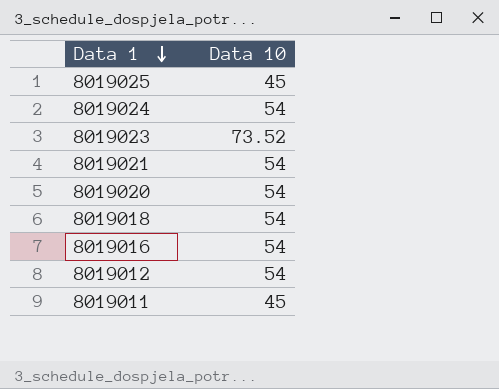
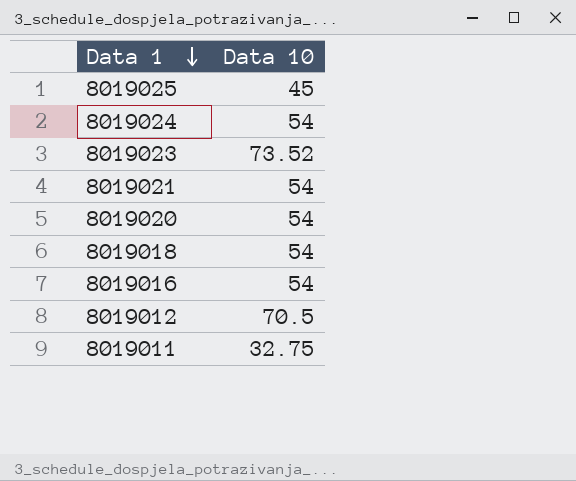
8019012 | Data 10: 54 -> 70.5
8019011 | Data 10: 45 -> 32.75

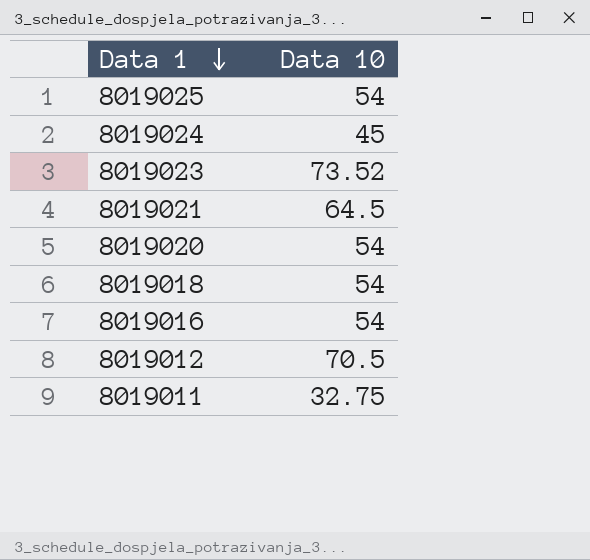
8019025 | Data 10: 45 -> 54
8019024 | Data 10: 54 -> 45
8019021 | Data 10: 54 -> 64.5

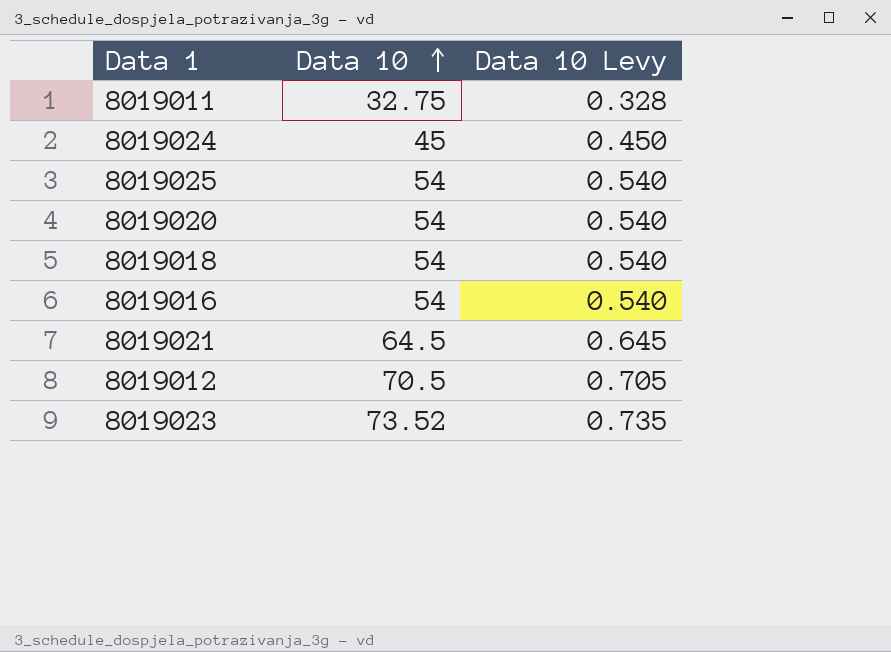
row order: Data 1 descending -> Data 10 ascending
column Data 10 Levy | formula: none -> [Data 10] * 0.01

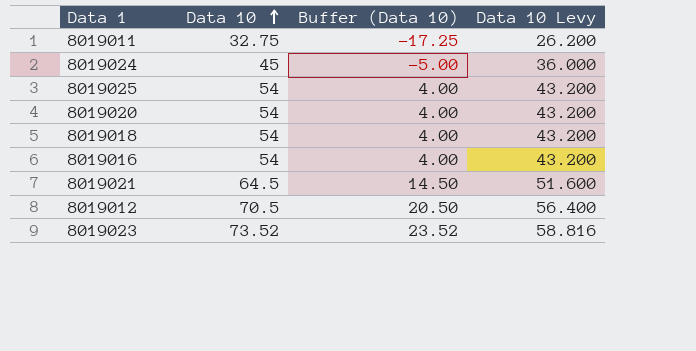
column Buffer (Data 10) | formula: none -> [Data 10] - 50
column Data 10 Levy | formula: [Data 10] * 0.01 -> [Data 10] * 0.8

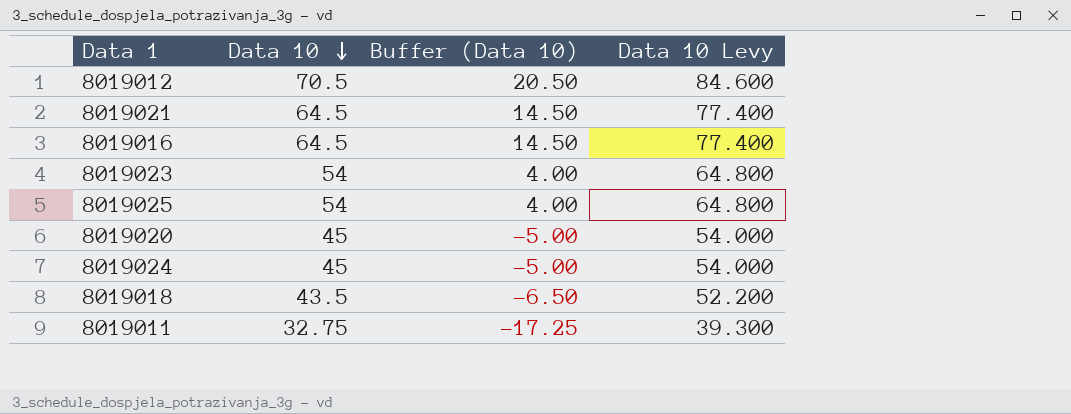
row order: Data 10 ascending -> Data 10 descending
column Data 10 Levy | formula: [Data 10] * 0.8 -> [Data 10] * 1.2
8019016 | Data 10: 54 -> 64.5
8019016 | Buffer (Data 10): 4.00 -> 14.50
8019023 | Data 10: 73.52 -> 54
8019023 | Buffer (Data 10): 23.52 -> 4.00
8019020 | Data 10: 54 -> 45
8019020 | Buffer (Data 10): 4.00 -> -5.00
8019018 | Data 10: 54 -> 43.5
8019018 | Buffer (Data 10): 4.00 -> -6.50

